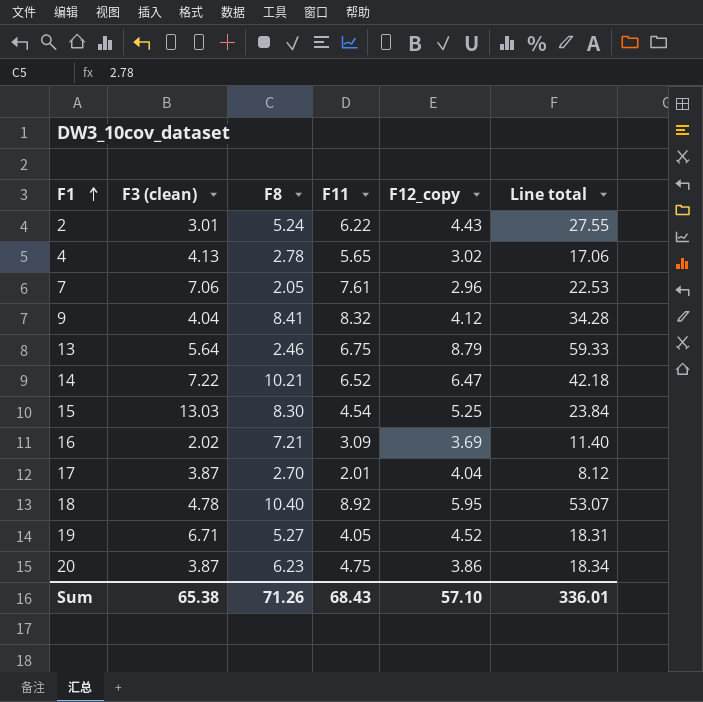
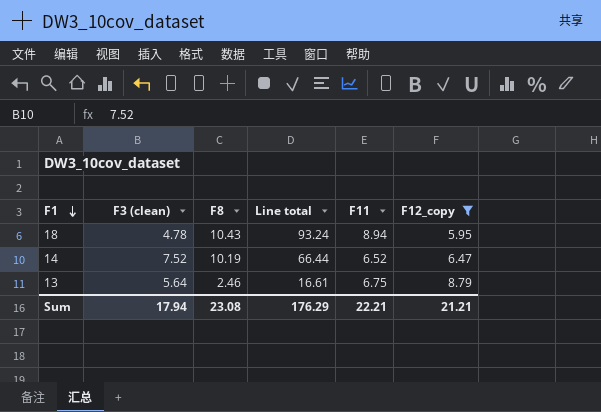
filter: none -> F12_copy >= 5.95
row order: F1 ascending -> F1 descending
column Line total | formula: [F11] * [F12_copy] -> [F8] * [F11]
column Line total | position: 6 -> 4
18 | F8: 10.40 -> 10.43
18 | F11: 8.92 -> 8.94
14 | F3 (clean): 7.22 -> 7.52
14 | F8: 10.21 -> 10.19
Sum | F3 (clean): 65.38 -> 17.94
Sum | F8: 71.26 -> 23.08
Sum | Line total: 336.01 -> 176.29
Sum | F11: 68.43 -> 22.21
Sum | F12_copy: 57.10 -> 21.21

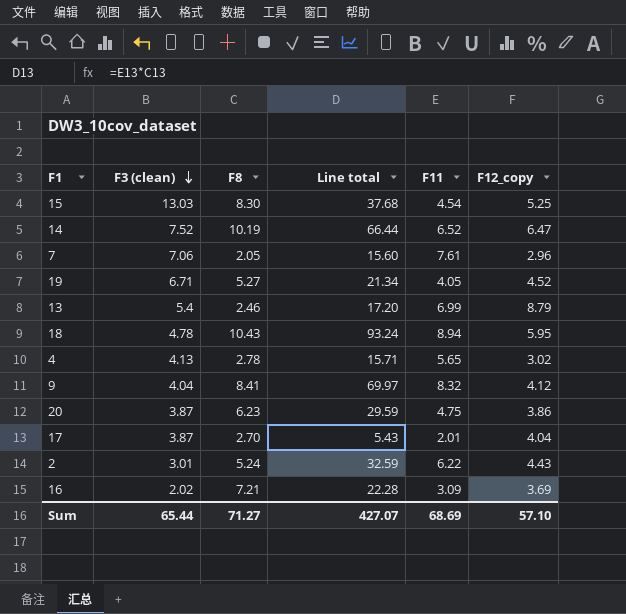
filter: F12_copy >= 5.95 -> none
row order: F1 descending -> F3 (clean) descending
13 | F3 (clean): 5.64 -> 5.4
13 | Line total: 16.61 -> 17.20
13 | F11: 6.75 -> 6.99
Sum | F3 (clean): 17.94 -> 65.44
Sum | F8: 23.08 -> 71.27
Sum | Line total: 176.29 -> 427.07
Sum | F11: 22.21 -> 68.69
Sum | F12_copy: 21.21 -> 57.10

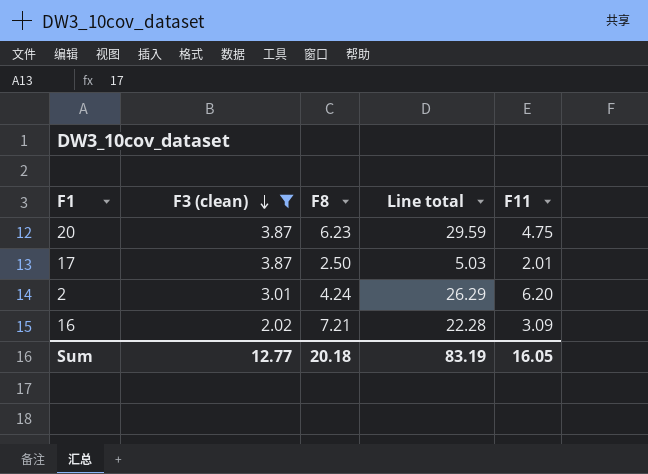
filter: none -> F3 (clean) <= 3.87
column F12_copy | position: 6 -> none
17 | F8: 2.70 -> 2.50
17 | Line total: 5.43 -> 5.03
2 | F8: 5.24 -> 4.24
2 | Line total: 32.59 -> 26.29
2 | F11: 6.22 -> 6.20
Sum | F3 (clean): 65.44 -> 12.77
Sum | F8: 71.27 -> 20.18
Sum | Line total: 427.07 -> 83.19
Sum | F11: 68.69 -> 16.05

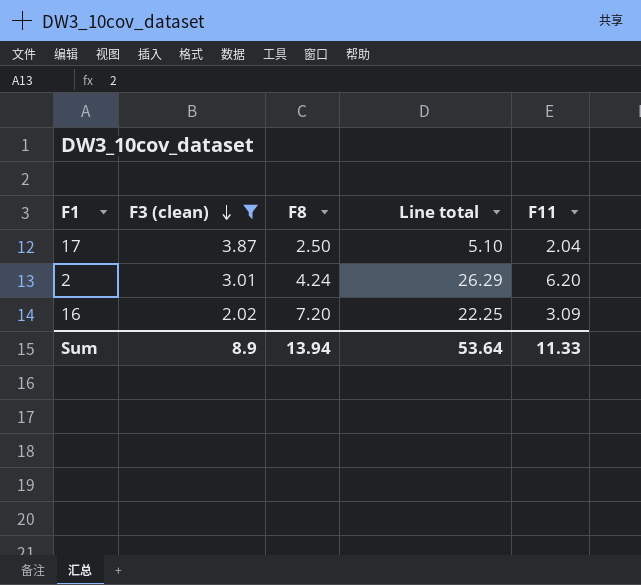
row 20: 3.87 | 6.23 | 29.59 | 4.75 -> none
17 | Line total: 5.03 -> 5.10
17 | F11: 2.01 -> 2.04
16 | F8: 7.21 -> 7.20
16 | Line total: 22.28 -> 22.25
Sum | F3 (clean): 12.77 -> 8.9
Sum | F8: 20.18 -> 13.94
Sum | Line total: 83.19 -> 53.64
Sum | F11: 16.05 -> 11.33

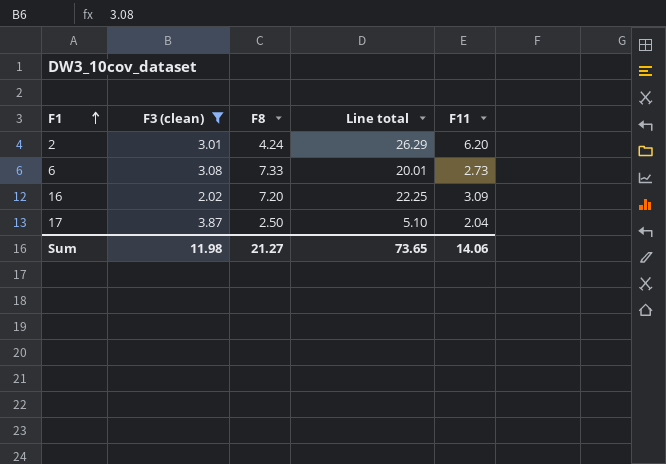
row order: F3 (clean) descending -> F1 ascending
row 6: none -> 3.08 | 7.33 | 20.01 | 2.73
Sum | F3 (clean): 8.9 -> 11.98
Sum | F8: 13.94 -> 21.27
Sum | Line total: 53.64 -> 73.65
Sum | F11: 11.33 -> 14.06

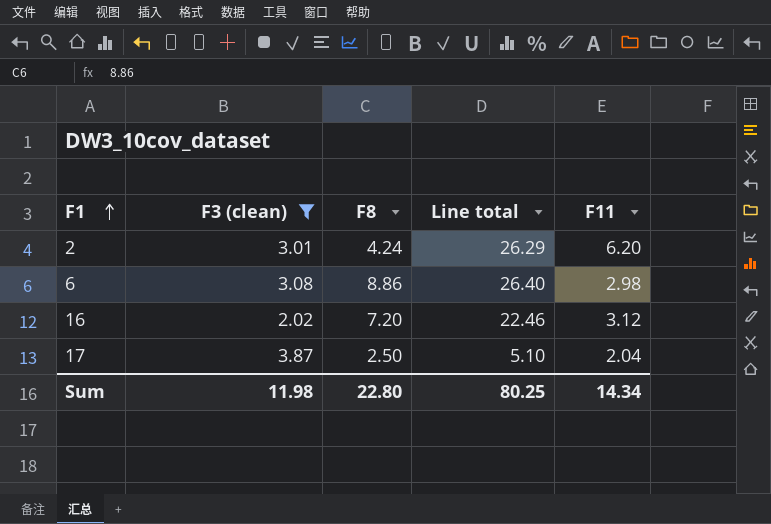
6 | F8: 7.33 -> 8.86
6 | Line total: 20.01 -> 26.40
6 | F11: 2.73 -> 2.98
16 | Line total: 22.25 -> 22.46
16 | F11: 3.09 -> 3.12
Sum | F8: 21.27 -> 22.80
Sum | Line total: 73.65 -> 80.25
Sum | F11: 14.06 -> 14.34

